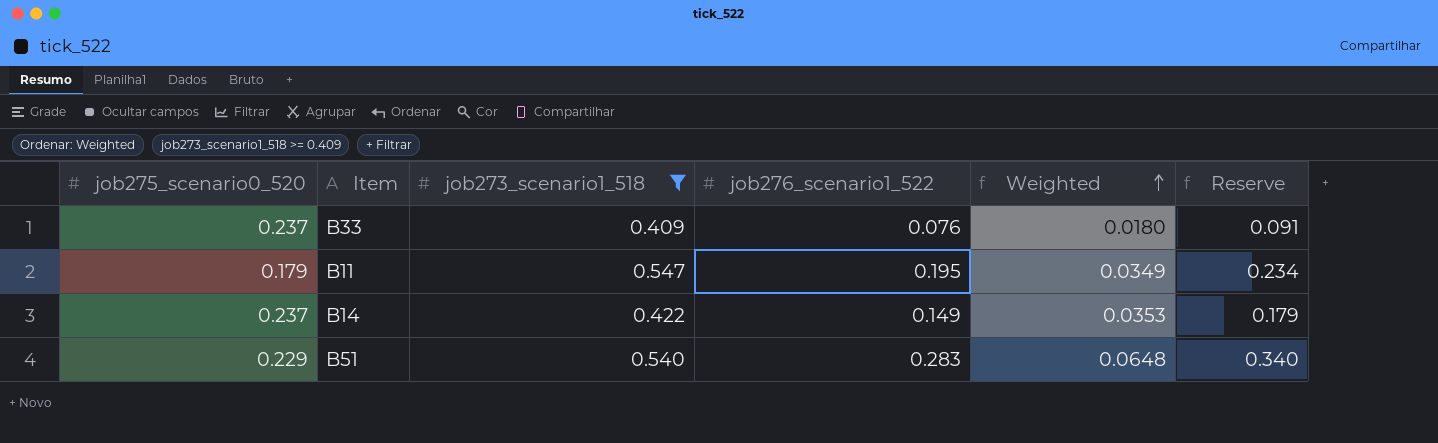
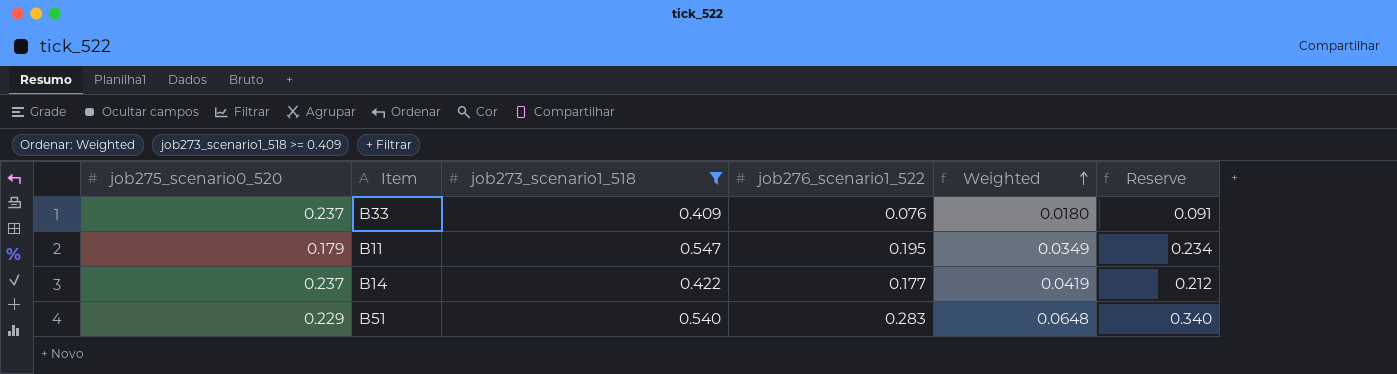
B14 | job276_scenario1_522: 0.149 -> 0.177
B14 | Weighted: 0.0353 -> 0.0419
B14 | Reserve: 0.179 -> 0.212

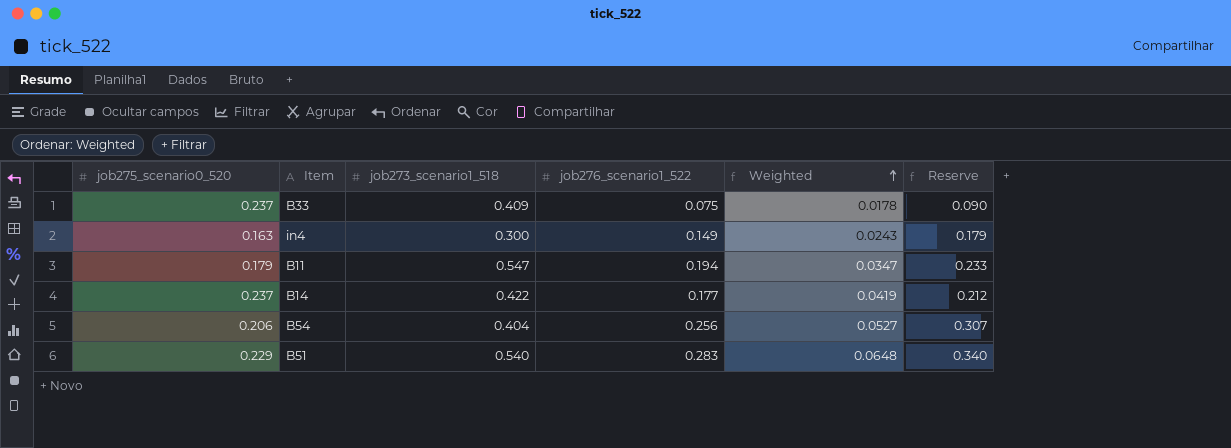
filter: job273_scenario1_518 >= 0.409 -> none
B33 | job276_scenario1_522: 0.076 -> 0.075
B33 | Weighted: 0.0180 -> 0.0178
B33 | Reserve: 0.091 -> 0.090
B11 | job276_scenario1_522: 0.195 -> 0.194
B11 | Weighted: 0.0349 -> 0.0347
B11 | Reserve: 0.234 -> 0.233

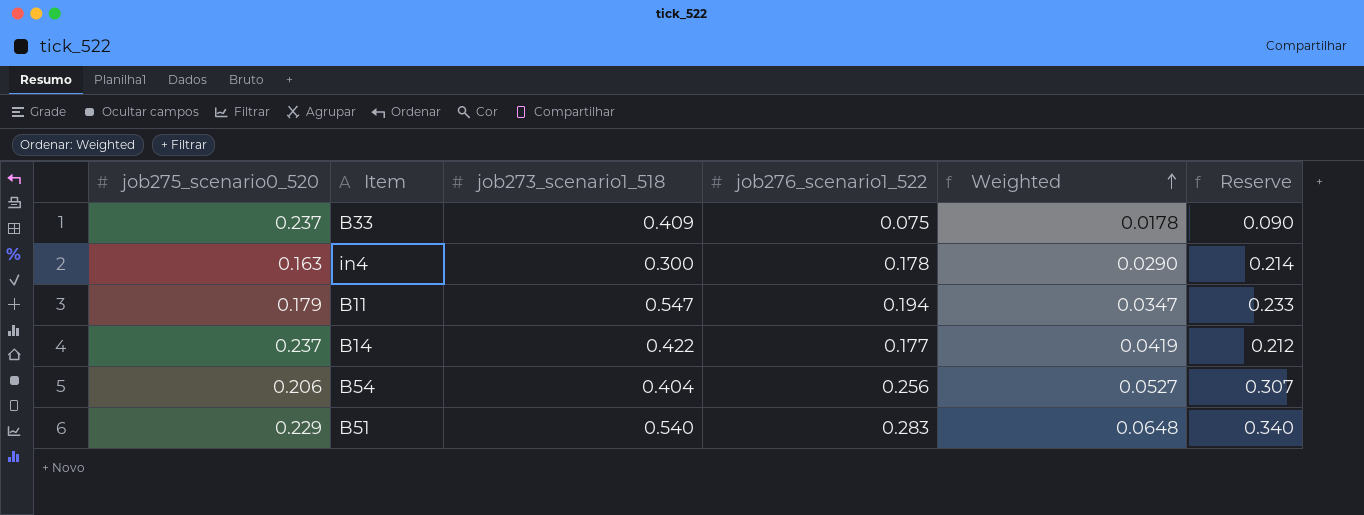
in4 | job276_scenario1_522: 0.149 -> 0.178
in4 | Weighted: 0.0243 -> 0.0290
in4 | Reserve: 0.179 -> 0.214

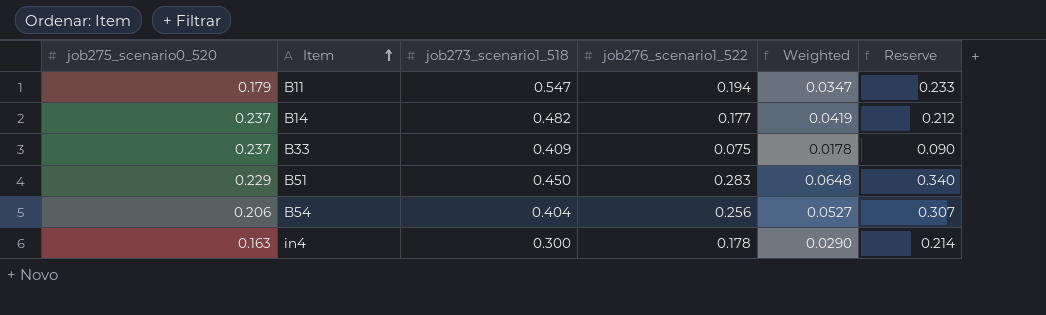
row order: Weighted ascending -> Item ascending
B14 | job273_scenario1_518: 0.422 -> 0.482
B51 | job273_scenario1_518: 0.540 -> 0.450

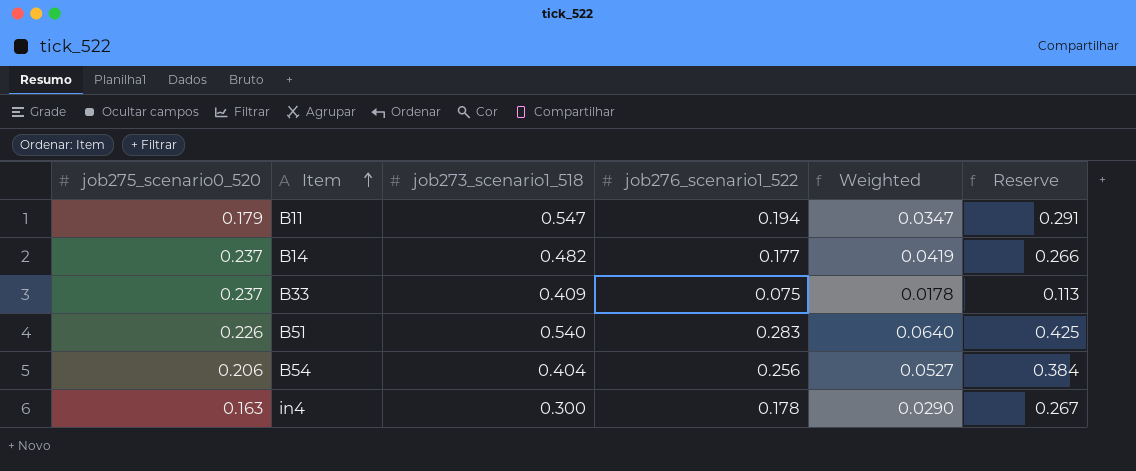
column Reserve | formula: [job276_scenario1_522] * 1.2 -> [job276_scenario1_522] * 1.5
B51 | job275_scenario0_520: 0.229 -> 0.226
B51 | job273_scenario1_518: 0.450 -> 0.540
B51 | Weighted: 0.0648 -> 0.0640

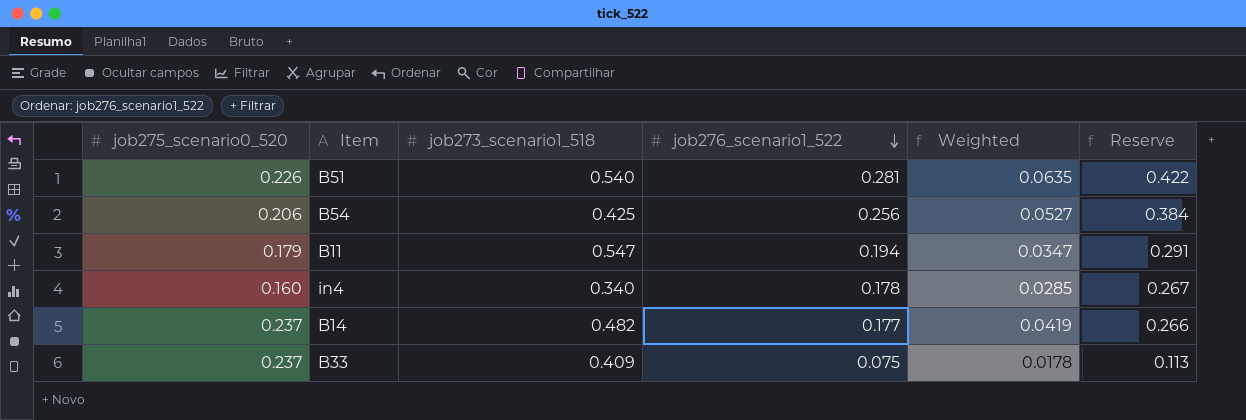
row order: Item ascending -> job276_scenario1_522 descending
B51 | job276_scenario1_522: 0.283 -> 0.281
B51 | Weighted: 0.0640 -> 0.0635
B51 | Reserve: 0.425 -> 0.422
B54 | job273_scenario1_518: 0.404 -> 0.425
in4 | job275_scenario0_520: 0.163 -> 0.160
in4 | job273_scenario1_518: 0.300 -> 0.340
in4 | Weighted: 0.0290 -> 0.0285

